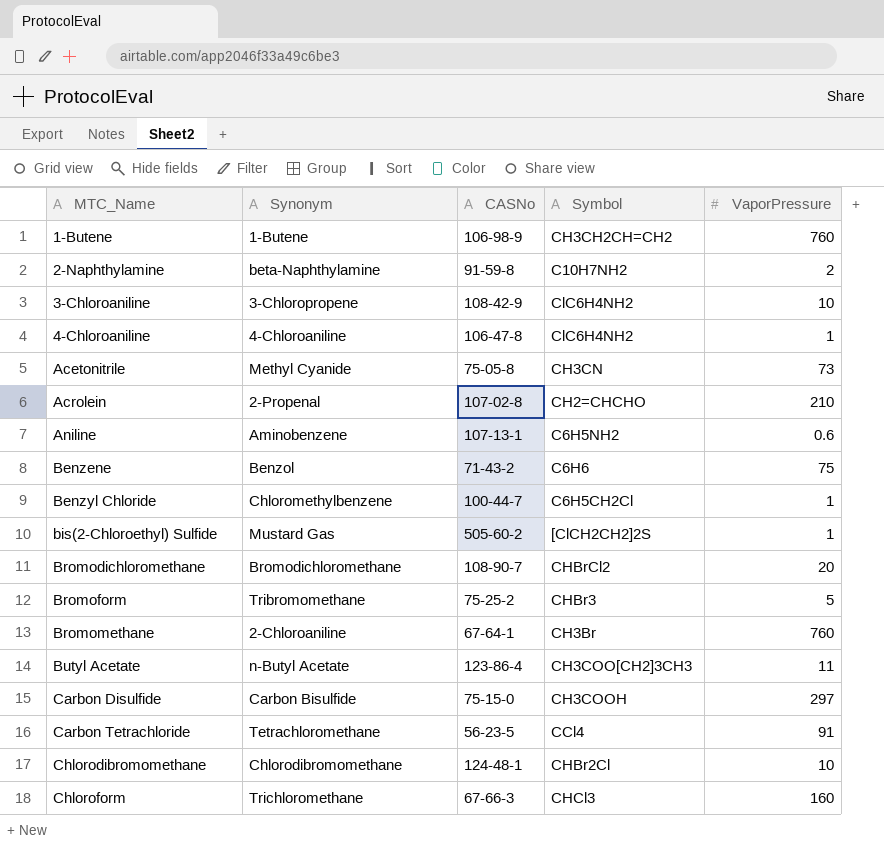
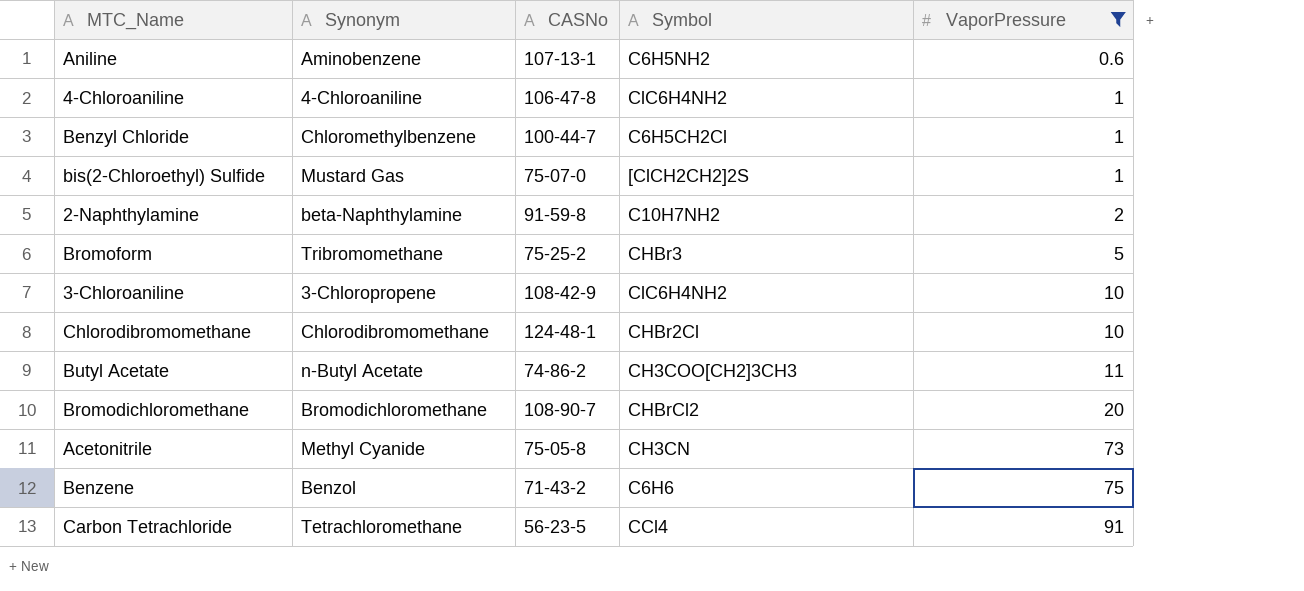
filter: none -> VaporPressure <= 91
row order: MTC_Name ascending -> VaporPressure ascending
bis(2-Chloroethyl) Sulfide | CASNo: 505-60-2 -> 75-07-0
Butyl Acetate | CASNo: 123-86-4 -> 74-86-2

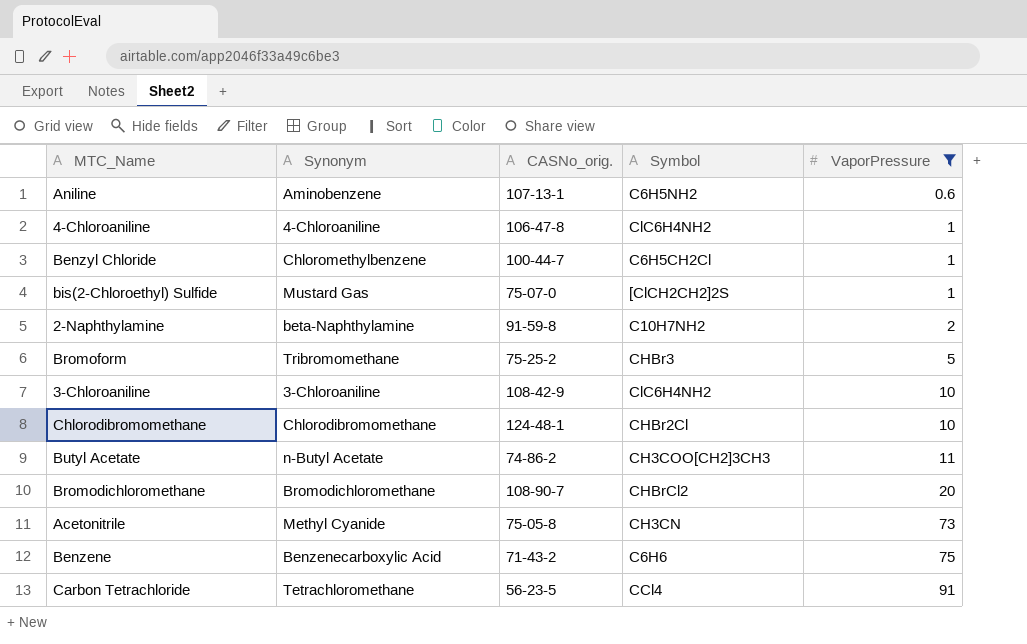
column name: CASNo -> CASNo_orig.
3-Chloroaniline | Synonym: 3-Chloropropene -> 3-Chloroaniline
Benzene | Synonym: Benzol -> Benzenecarboxylic Acid

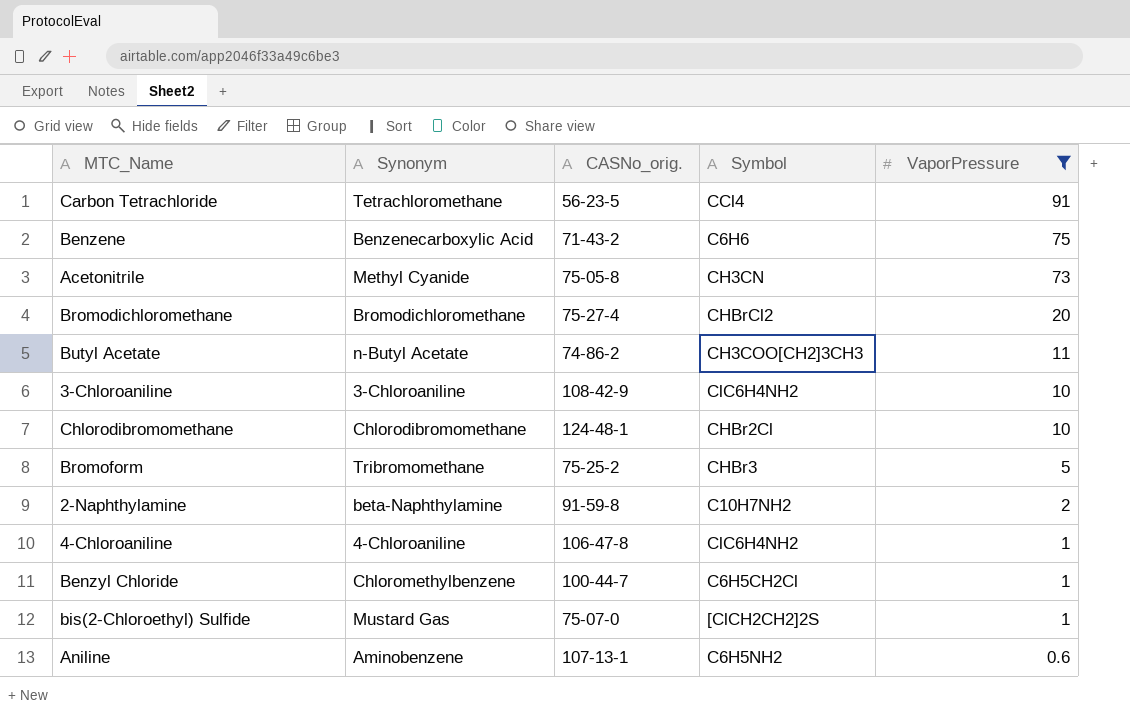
row order: VaporPressure ascending -> VaporPressure descending
Bromodichloromethane | CASNo_orig.: 108-90-7 -> 75-27-4

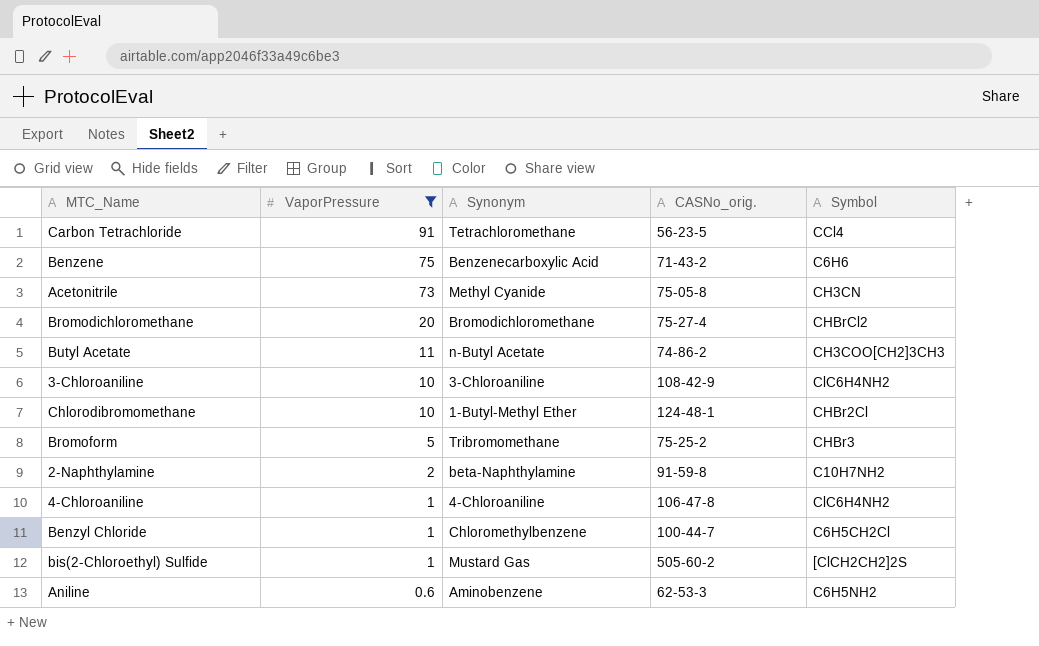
column VaporPressure | position: 5 -> 2
Chlorodibromomethane | Synonym: Chlorodibromomethane -> 1-Butyl-Methyl Ether
bis(2-Chloroethyl) Sulfide | CASNo_orig.: 75-07-0 -> 505-60-2
Aniline | CASNo_orig.: 107-13-1 -> 62-53-3

